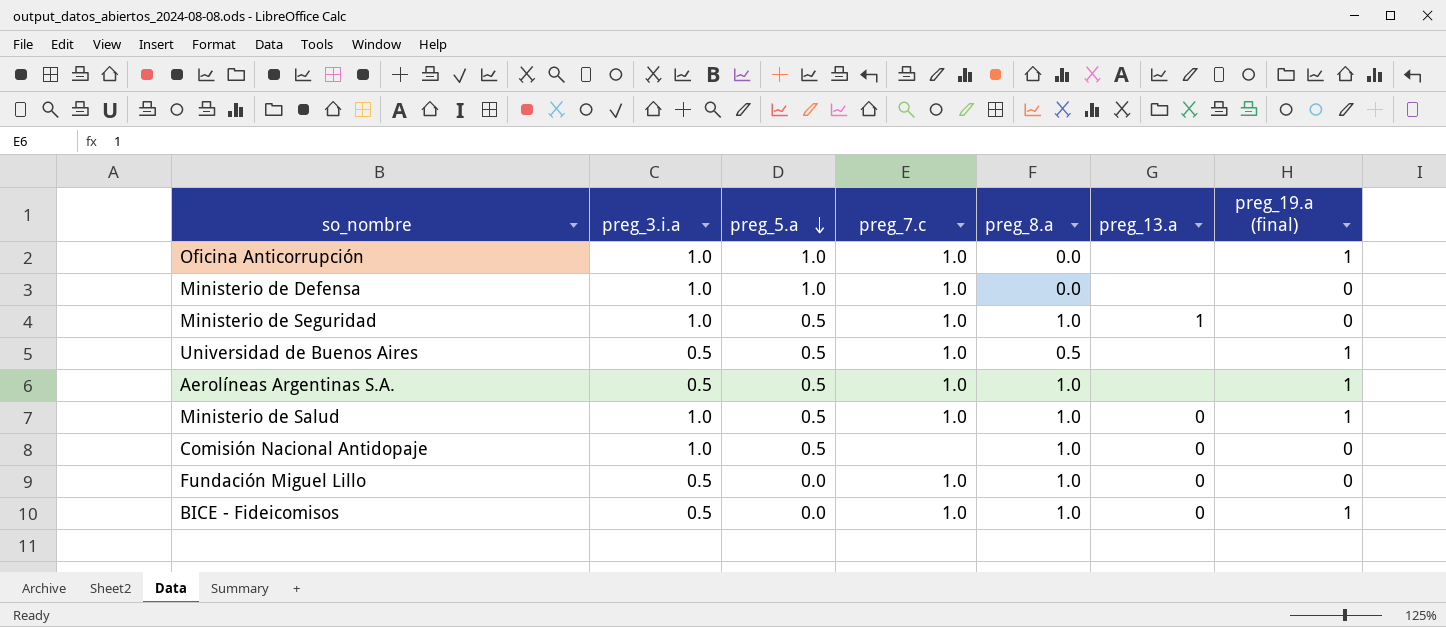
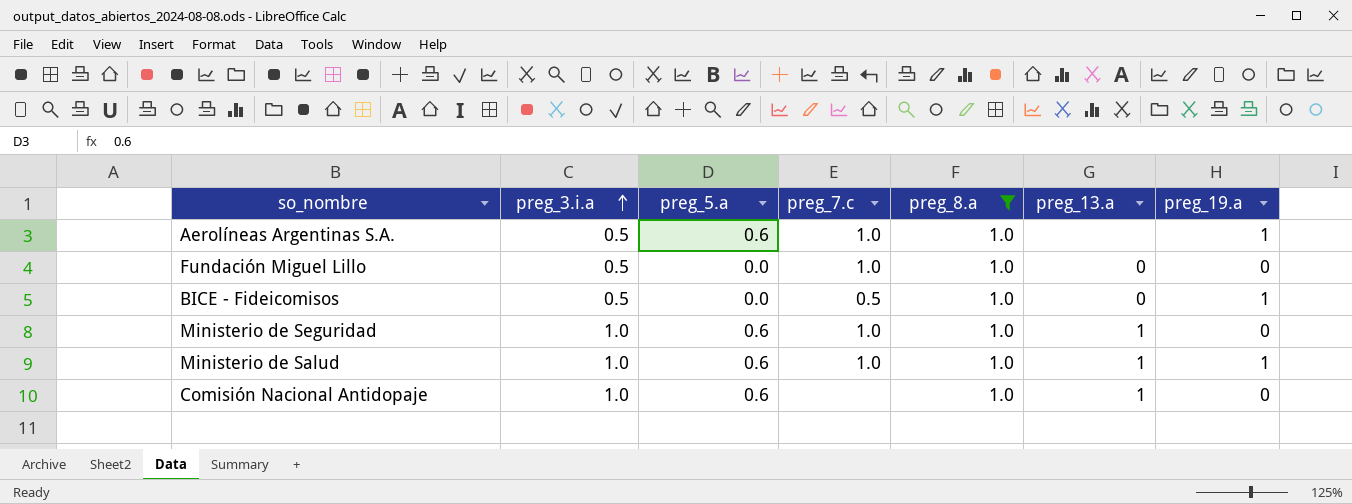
filter: none -> preg_8.a = 1.0
row order: preg_5.a descending -> preg_3.i.a ascending
column name: preg_19.a (final) -> preg_19.a
Aerolíneas Argentinas S.A. | preg_5.a: 0.5 -> 0.6
BICE - Fideicomisos | preg_7.c: 1.0 -> 0.5
Ministerio de Seguridad | preg_5.a: 0.5 -> 0.6
Ministerio de Salud | preg_5.a: 0.5 -> 0.6
Ministerio de Salud | preg_13.a: 0 -> 1
Comisión Nacional Antidopaje | preg_5.a: 0.5 -> 0.6
Comisión Nacional Antidopaje | preg_13.a: 0 -> 1

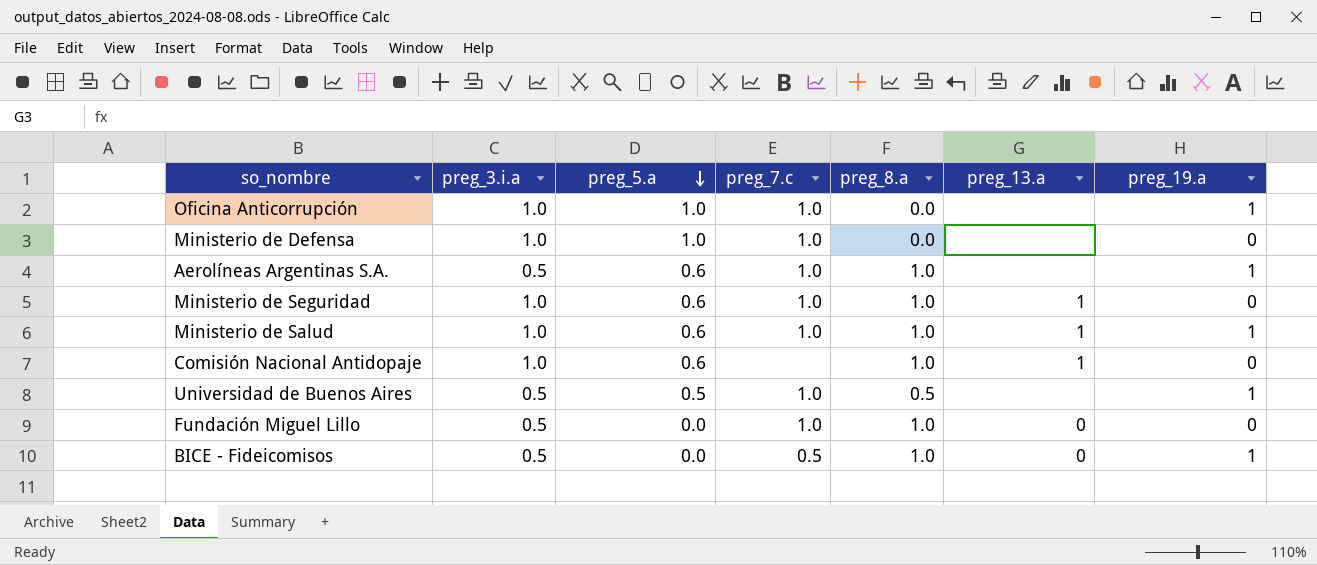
filter: preg_8.a = 1.0 -> none
row order: preg_3.i.a ascending -> preg_5.a descending

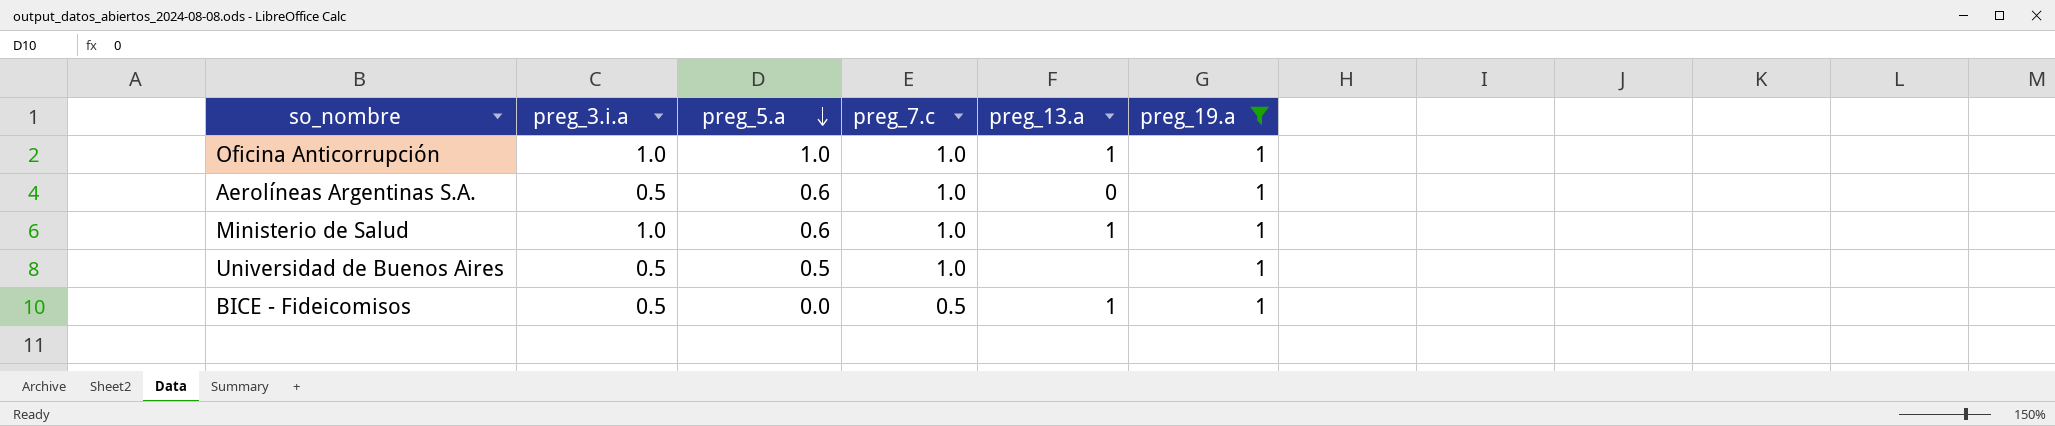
filter: none -> preg_19.a = 1
column preg_8.a | position: 5 -> none
Oficina Anticorrupción | preg_13.a: none -> 1
Aerolíneas Argentinas S.A. | preg_13.a: none -> 0
BICE - Fideicomisos | preg_13.a: 0 -> 1

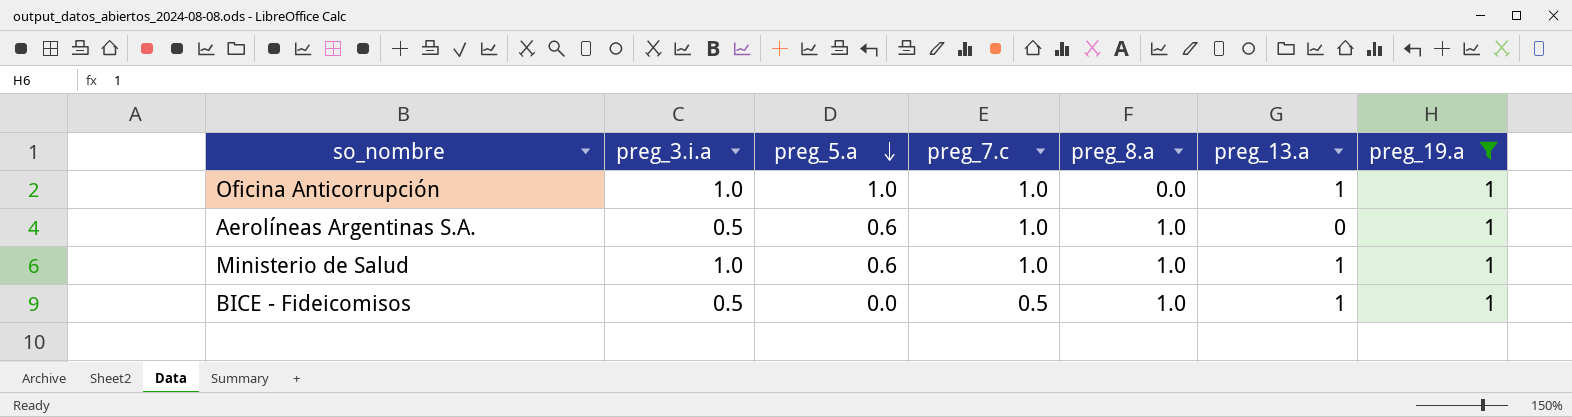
column preg_8.a | position: none -> 5
row Universidad de Buenos Aires: 0.5 | 0.5 | 1.0 | none | 1 -> none

